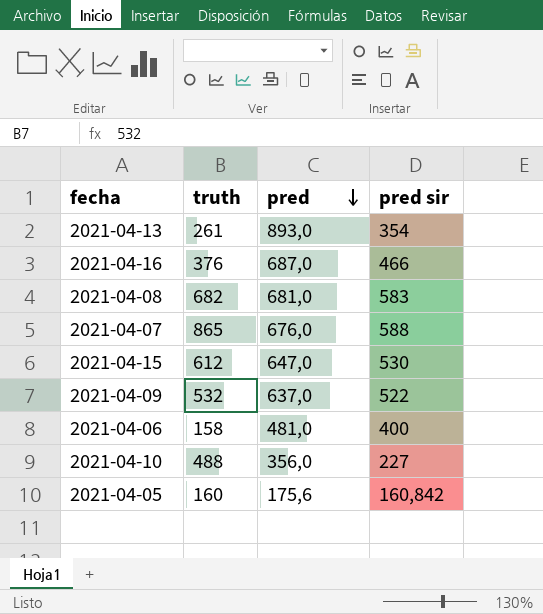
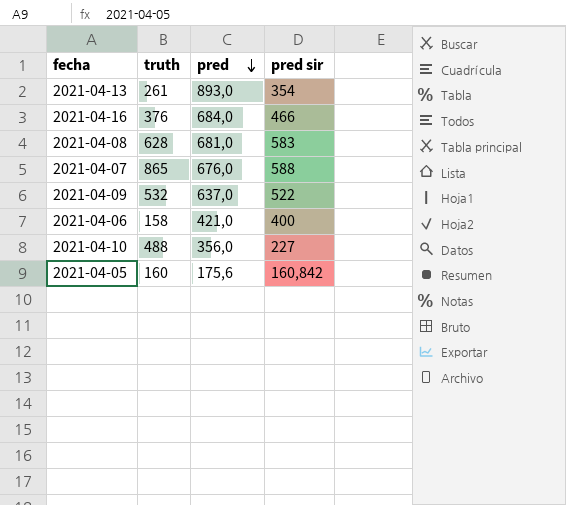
row 2021-04-15: 612 | 647,0 | 530 -> none
2021-04-16 | pred: 687,0 -> 684,0
2021-04-08 | truth: 682 -> 628
2021-04-06 | pred: 481,0 -> 421,0

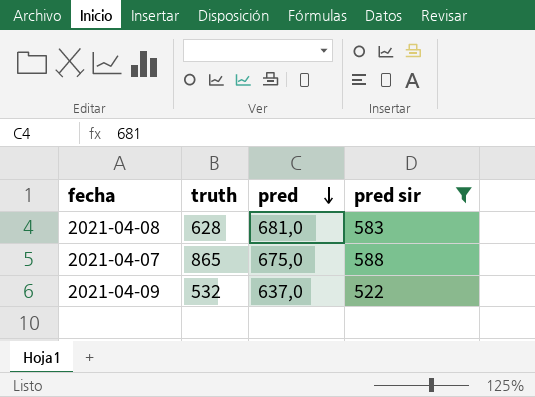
filter: none -> pred sir >= 522
2021-04-07 | pred: 676,0 -> 675,0

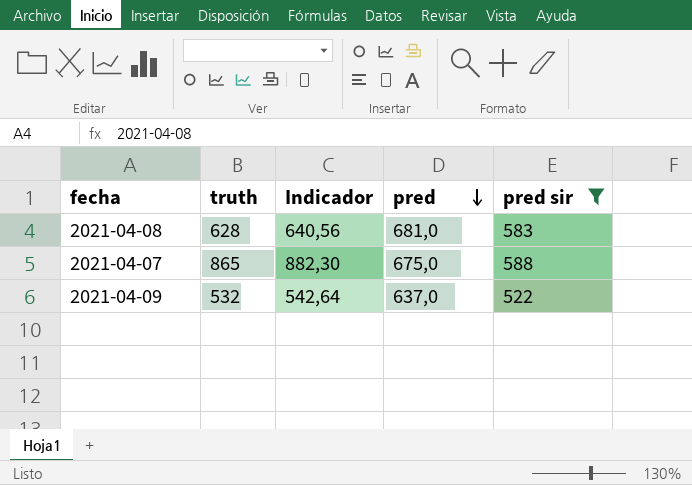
column Indicador | formula: none -> [truth] * 1,02

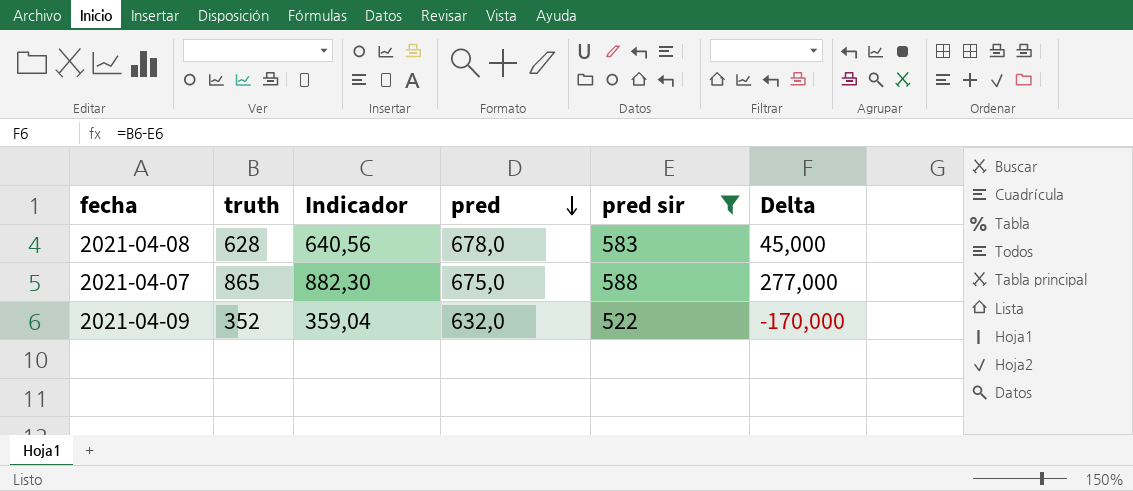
column Delta | formula: none -> [truth] - [pred sir]
2021-04-08 | pred: 681,0 -> 678,0
2021-04-09 | truth: 532 -> 352
2021-04-09 | Indicador: 542,64 -> 359,04
2021-04-09 | pred: 637,0 -> 632,0

